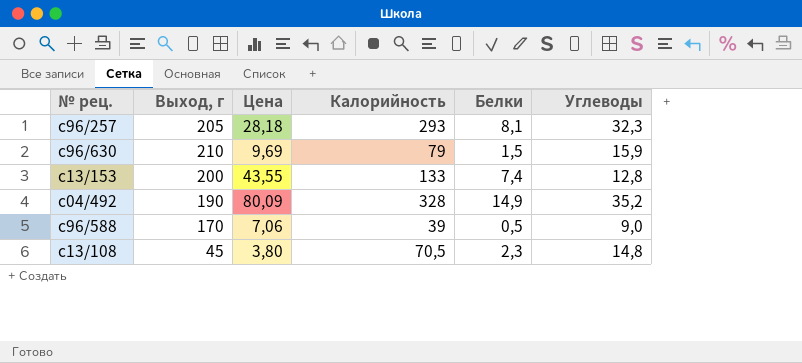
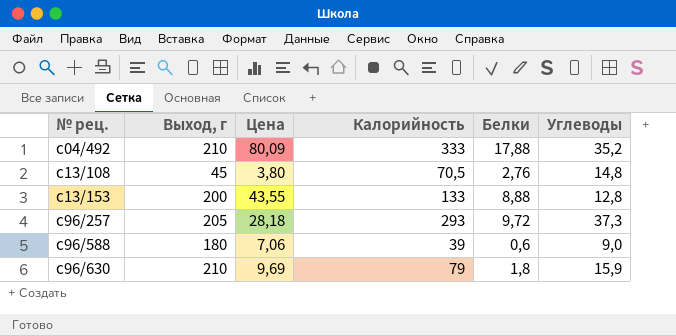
row order: none -> № рец. ascending
с04/492 | Выход, г: 190 -> 210
с04/492 | Калорийность: 328 -> 333
с04/492 | Белки: 14,9 -> 17,88
с13/108 | Белки: 2,3 -> 2,76
с13/153 | Белки: 7,4 -> 8,88
с96/257 | Белки: 8,1 -> 9,72
с96/257 | Углеводы: 32,3 -> 37,3
с96/588 | Выход, г: 170 -> 180
с96/588 | Белки: 0,5 -> 0,6
с96/630 | Белки: 1,5 -> 1,8

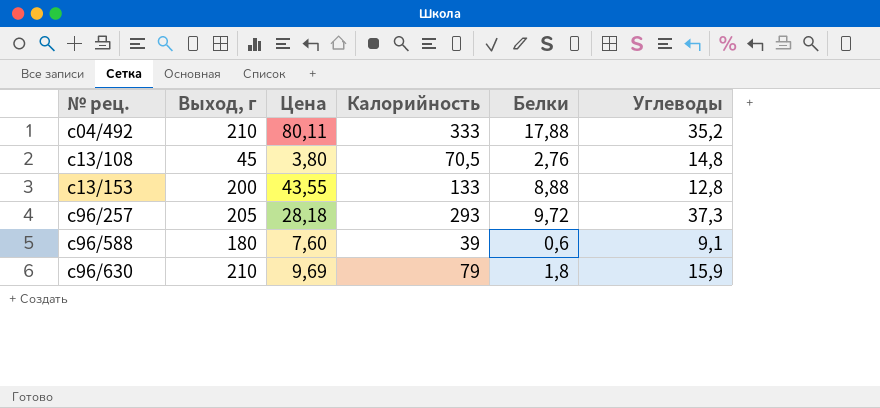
с04/492 | Цена: 80,09 -> 80,11
с96/588 | Цена: 7,06 -> 7,60
с96/588 | Углеводы: 9,0 -> 9,1

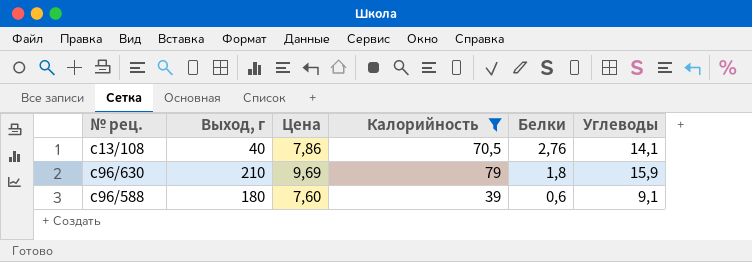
filter: none -> Калорийность <= 79
row order: № рец. ascending -> Белки descending
с13/108 | Выход, г: 45 -> 40
с13/108 | Цена: 3,80 -> 7,86
с13/108 | Углеводы: 14,8 -> 14,1

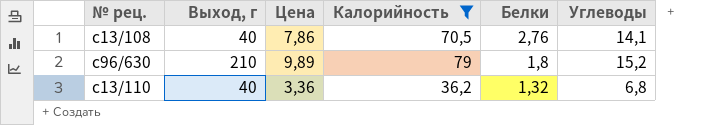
row с96/588: 180 | 7,60 | 39 | 0,6 | 9,1 -> none
с96/630 | Цена: 9,69 -> 9,89
с96/630 | Углеводы: 15,9 -> 15,2
row с13/110: none -> 40 | 3,36 | 36,2 | 1,32 | 6,8

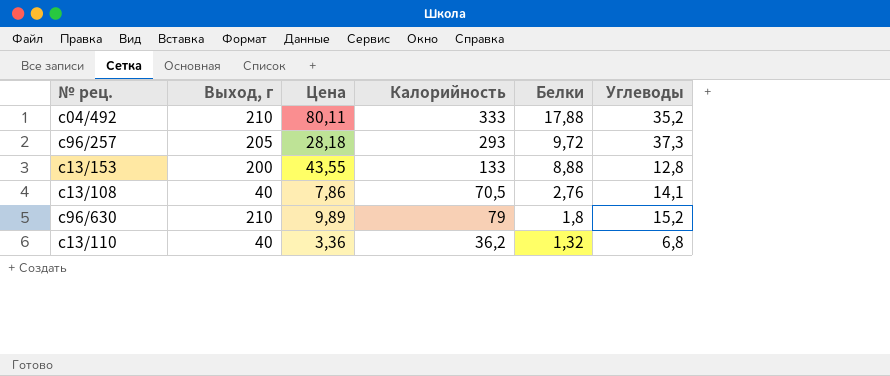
filter: Калорийность <= 79 -> none

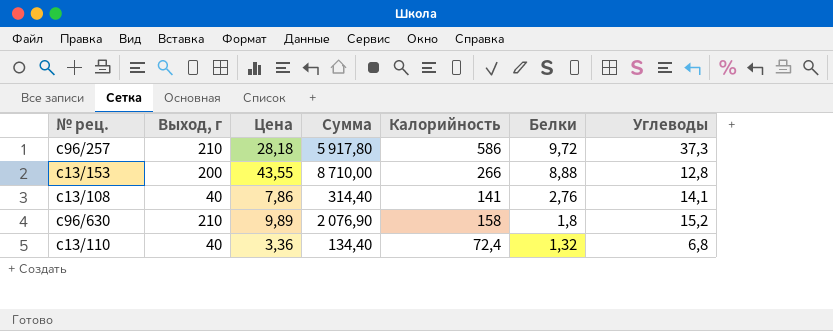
column Сумма | formula: none -> [Выход, г] * [Цена]
row с04/492: 210 | 80,11 | 333 | 17,88 | 35,2 -> none
с96/257 | Выход, г: 205 -> 210
с96/257 | Калорийность: 293 -> 586
с13/153 | Калорийность: 133 -> 266
с13/108 | Калорийность: 70,5 -> 141
с96/630 | Калорийность: 79 -> 158
с13/110 | Калорийность: 36,2 -> 72,4

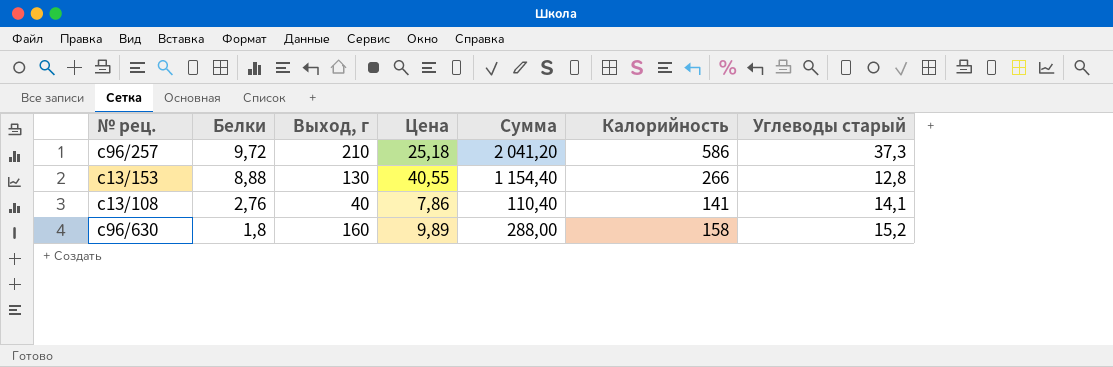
column Белки | position: 6 -> 2
column Сумма | formula: [Выход, г] * [Цена] -> [Белки] * [Выход, г]
column name: Углеводы -> Углеводы старый
row с13/110: 40 | 3,36 | 134,40 | 72,4 | 1,32 | 6,8 -> none
с96/257 | Цена: 28,18 -> 25,18
с13/153 | Выход, г: 200 -> 130
с13/153 | Цена: 43,55 -> 40,55
с96/630 | Выход, г: 210 -> 160

